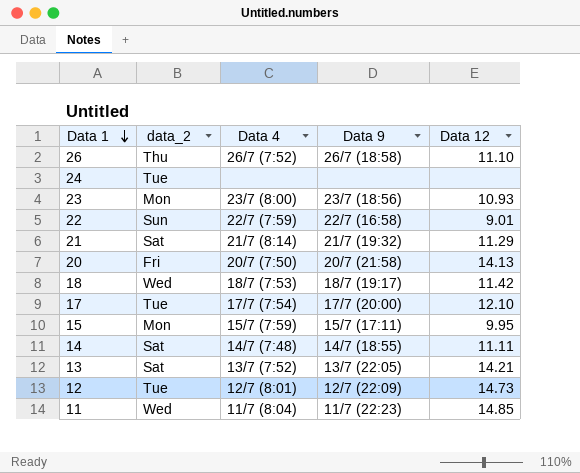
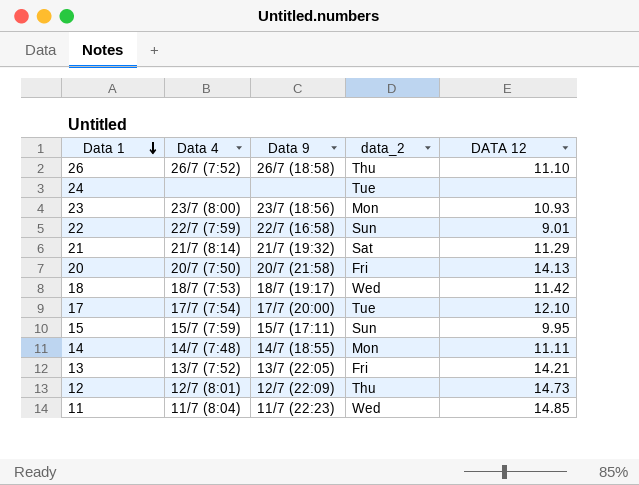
column data_2 | position: 2 -> 4
column name: Data 12 -> DATA 12
15 | data_2: Mon -> Sun
14 | data_2: Sat -> Mon
13 | data_2: Sat -> Fri
12 | data_2: Tue -> Thu

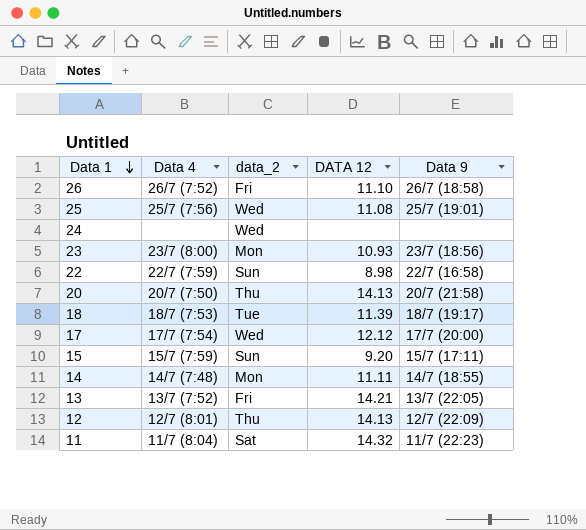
column Data 9 | position: 3 -> 5
row 21: 21/7 (8:14) | 21/7 (19:32) | Sat | 11.29 -> none
26 | data_2: Thu -> Fri
row 25: none -> 25/7 (7:56) | Wed | 11.08 | 25/7 (19:01)
24 | data_2: Tue -> Wed
22 | DATA 12: 9.01 -> 8.98
20 | data_2: Fri -> Thu
18 | data_2: Wed -> Tue
18 | DATA 12: 11.42 -> 11.39
17 | data_2: Tue -> Wed
17 | DATA 12: 12.10 -> 12.12
15 | DATA 12: 9.95 -> 9.20
12 | DATA 12: 14.73 -> 14.13
11 | data_2: Wed -> Sat
11 | DATA 12: 14.85 -> 14.32

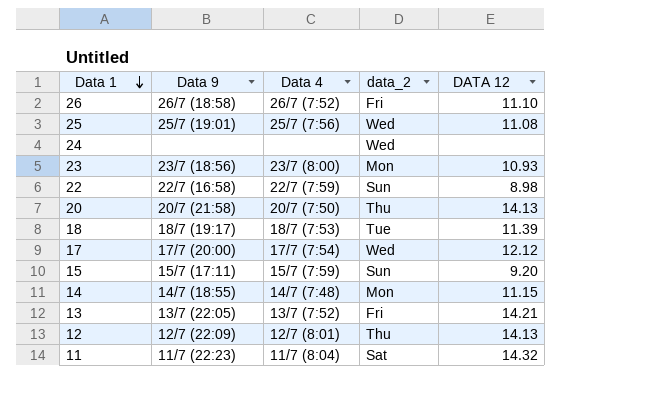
column Data 9 | position: 5 -> 2
14 | DATA 12: 11.11 -> 11.15

